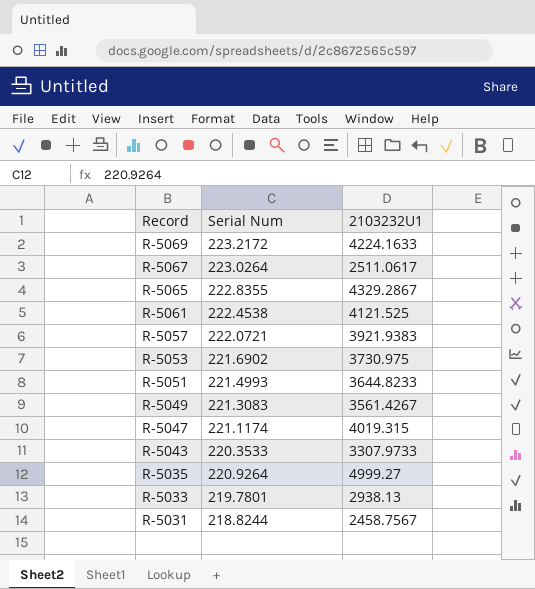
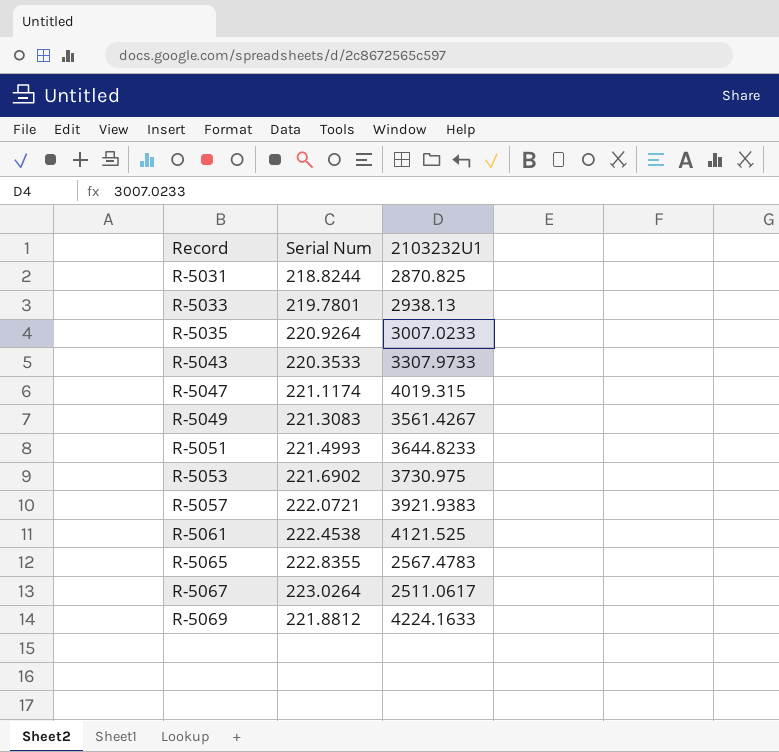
row order: Record descending -> Record ascending
R-5031 | 2103232U1: 2458.7567 -> 2870.825
R-5035 | 2103232U1: 4999.27 -> 3007.0233
R-5065 | 2103232U1: 4329.2867 -> 2567.4783
R-5069 | Serial Num: 223.2172 -> 221.8812

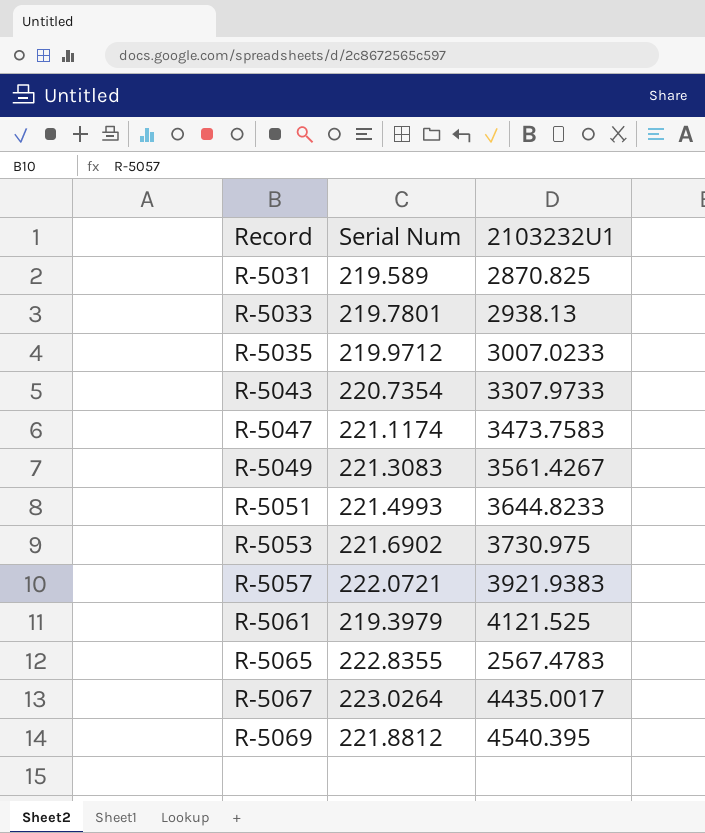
R-5031 | Serial Num: 218.8244 -> 219.589
R-5035 | Serial Num: 220.9264 -> 219.9712
R-5043 | Serial Num: 220.3533 -> 220.7354
R-5047 | 2103232U1: 4019.315 -> 3473.7583
R-5061 | Serial Num: 222.4538 -> 219.3979
R-5067 | 2103232U1: 2511.0617 -> 4435.0017
R-5069 | 2103232U1: 4224.1633 -> 4540.395

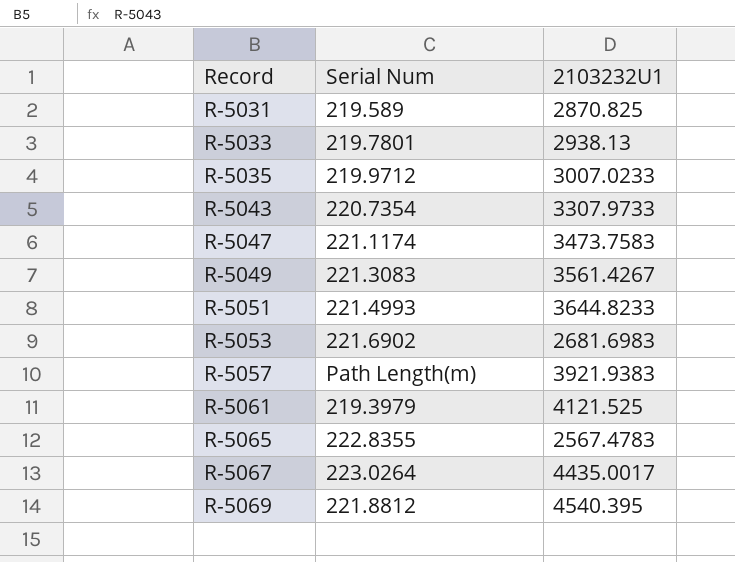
R-5053 | 2103232U1: 3730.975 -> 2681.6983
R-5057 | Serial Num: 222.0721 -> Path Length(m)

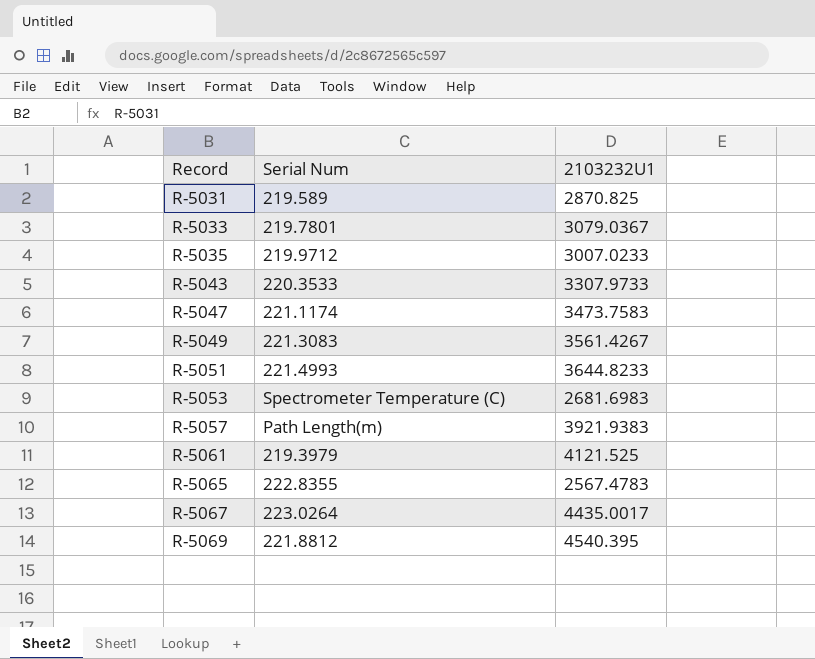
R-5033 | 2103232U1: 2938.13 -> 3079.0367
R-5043 | Serial Num: 220.7354 -> 220.3533
R-5053 | Serial Num: 221.6902 -> Spectrometer Temperature (C)

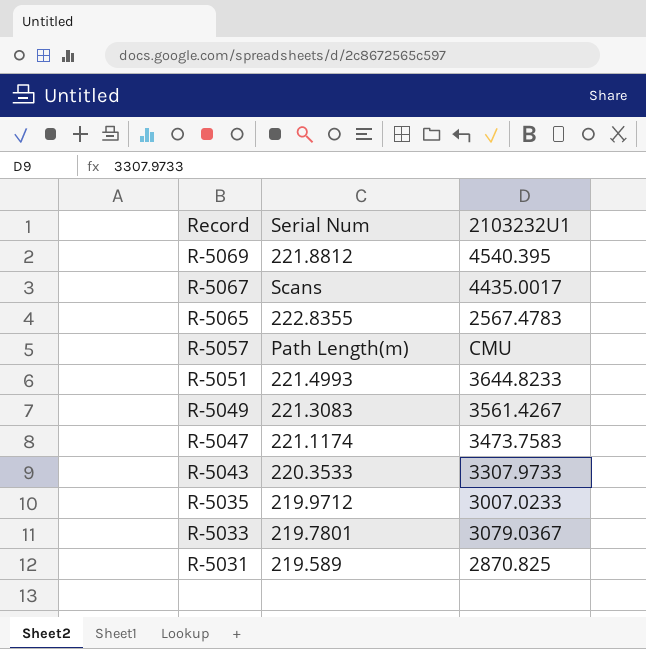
row order: Record ascending -> Record descending
row R-5053: Spectrometer Temperature (C) | 2681.6983 -> none
row R-5061: 219.3979 | 4121.525 -> none
R-5067 | Serial Num: 223.0264 -> Scans
R-5057 | 2103232U1: 3921.9383 -> CMU

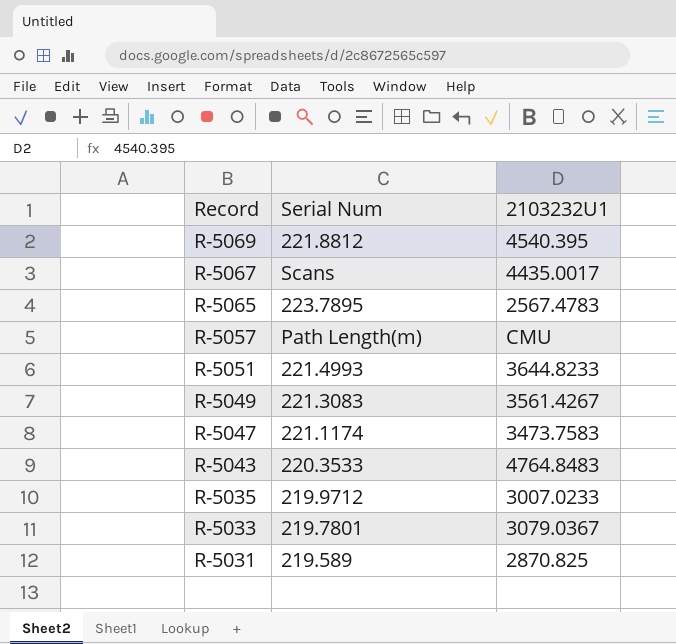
R-5065 | Serial Num: 222.8355 -> 223.7895
R-5043 | 2103232U1: 3307.9733 -> 4764.8483

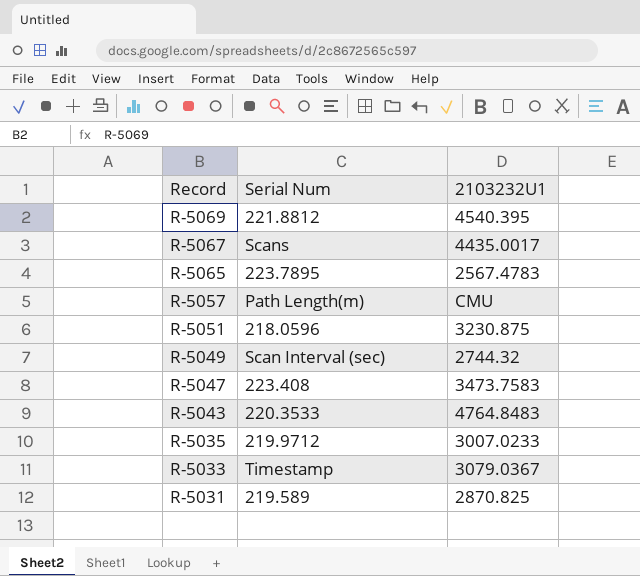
R-5051 | Serial Num: 221.4993 -> 218.0596
R-5051 | 2103232U1: 3644.8233 -> 3230.875
R-5049 | Serial Num: 221.3083 -> Scan Interval (sec)
R-5049 | 2103232U1: 3561.4267 -> 2744.32
R-5047 | Serial Num: 221.1174 -> 223.408
R-5033 | Serial Num: 219.7801 -> Timestamp

